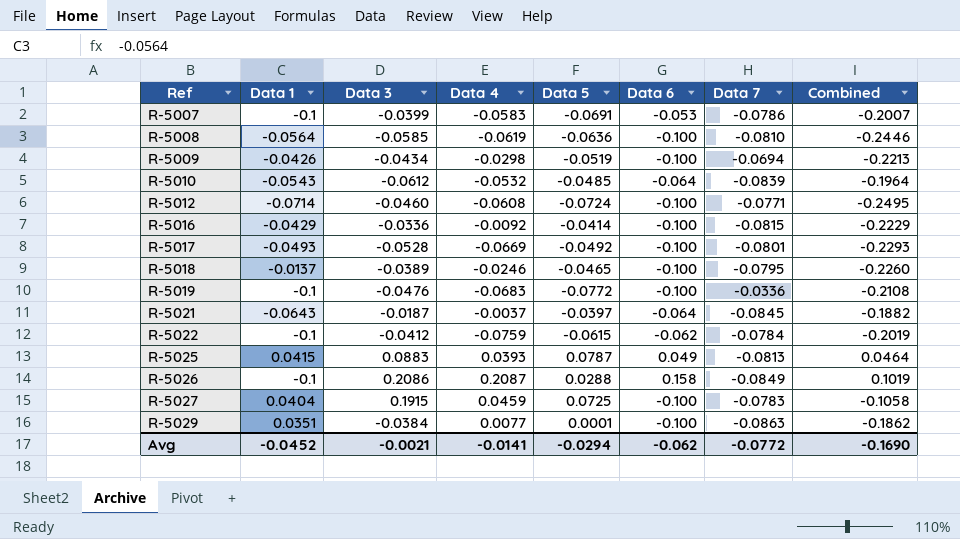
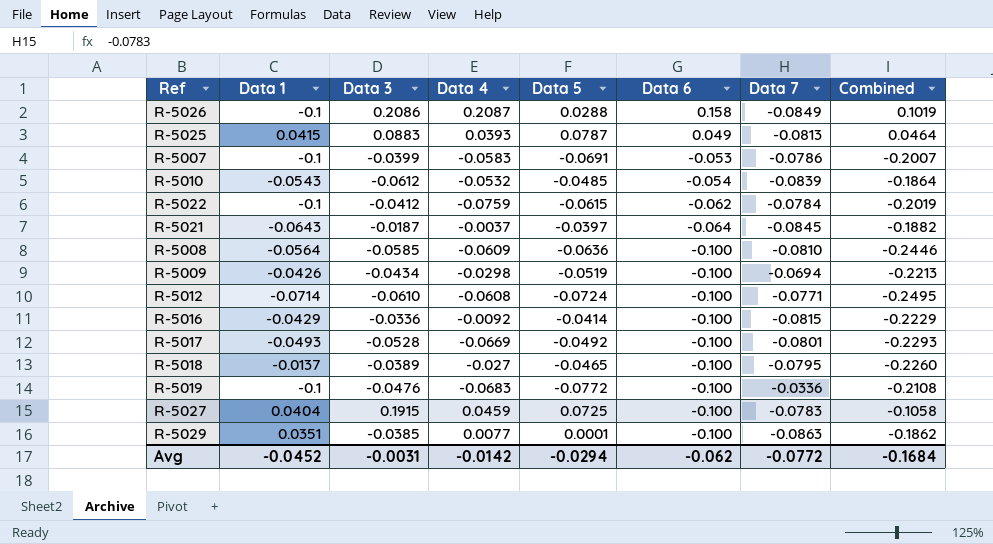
row order: Ref ascending -> Data 6 descending
R-5010 | Data 6: -0.064 -> -0.054
R-5010 | Combined: -0.1964 -> -0.1864
R-5008 | Data 4: -0.0619 -> -0.0609
R-5012 | Data 3: -0.0460 -> -0.0610
R-5018 | Data 4: -0.0246 -> -0.027
R-5029 | Data 3: -0.0384 -> -0.0385
Avg | Data 3: -0.0021 -> -0.0031
Avg | Data 4: -0.0141 -> -0.0142
Avg | Combined: -0.1690 -> -0.1684

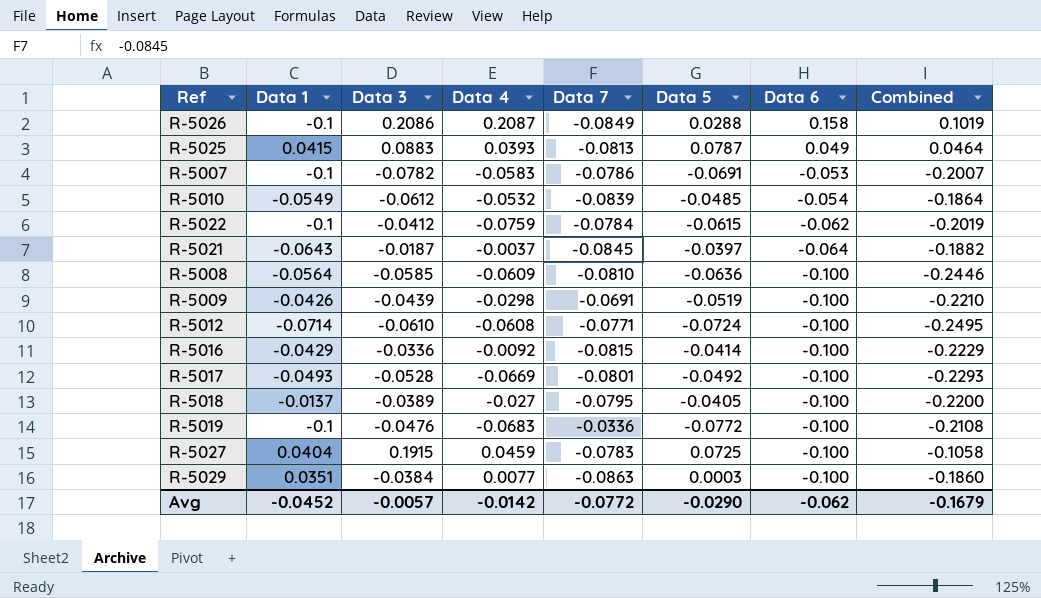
column Data 7 | position: 7 -> 5
R-5007 | Data 3: -0.0399 -> -0.0782
R-5010 | Data 1: -0.0543 -> -0.0549
R-5009 | Data 3: -0.0434 -> -0.0439
R-5009 | Data 7: -0.0694 -> -0.0691
R-5009 | Combined: -0.2213 -> -0.2210
R-5018 | Data 5: -0.0465 -> -0.0405
R-5018 | Combined: -0.2260 -> -0.2200
R-5029 | Data 3: -0.0385 -> -0.0384
R-5029 | Data 5: 0.0001 -> 0.0003
R-5029 | Combined: -0.1862 -> -0.1860
Avg | Data 3: -0.0031 -> -0.0057
Avg | Data 5: -0.0294 -> -0.0290
Avg | Combined: -0.1684 -> -0.1679

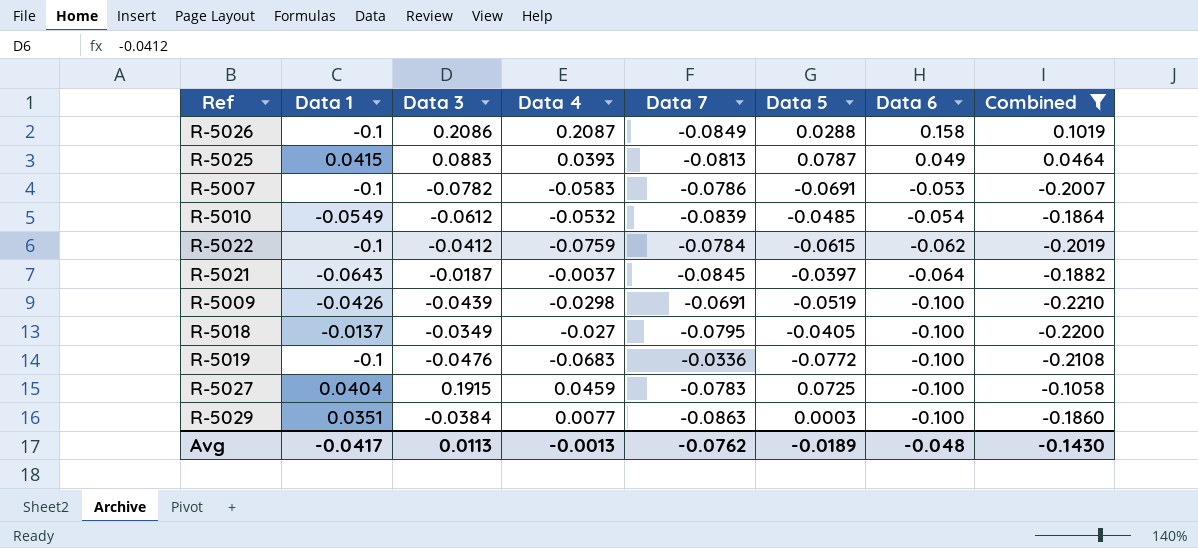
filter: none -> Combined >= -0.2210
R-5018 | Data 3: -0.0389 -> -0.0349
Avg | Data 1: -0.0452 -> -0.0417
Avg | Data 3: -0.0057 -> 0.0113
Avg | Data 4: -0.0142 -> -0.0013
Avg | Data 7: -0.0772 -> -0.0762
Avg | Data 5: -0.0290 -> -0.0189
Avg | Data 6: -0.062 -> -0.048
Avg | Combined: -0.1679 -> -0.1430

